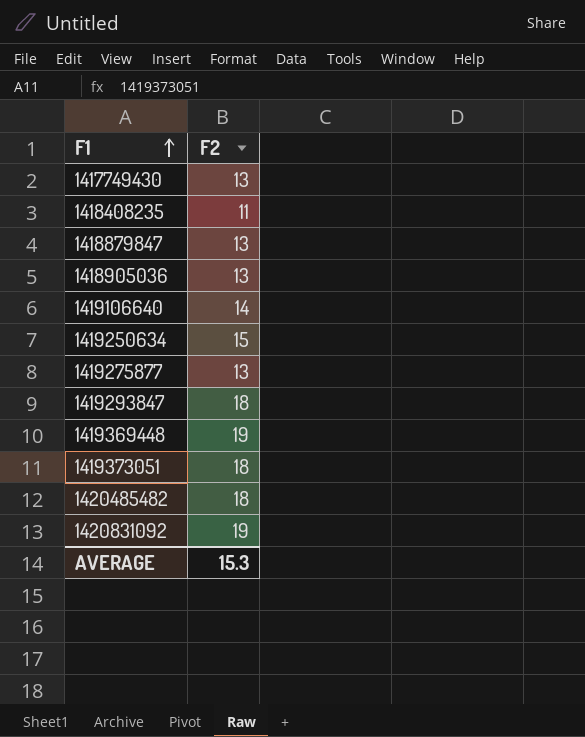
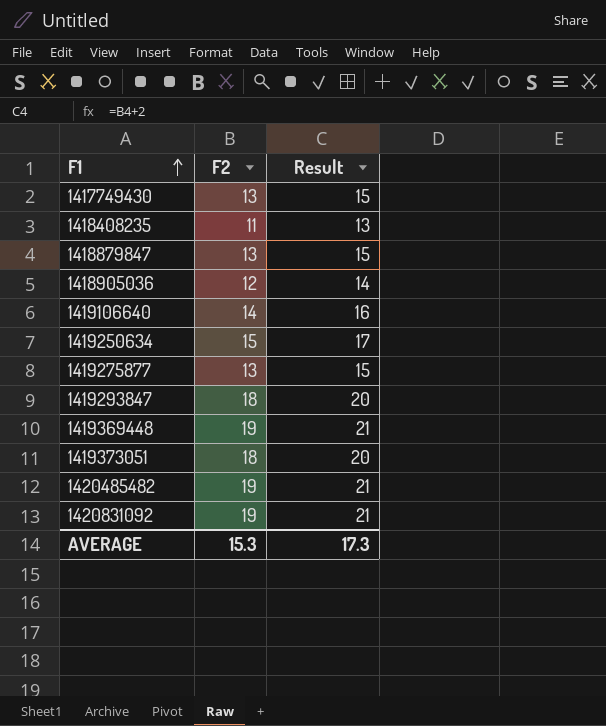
column Result | formula: none -> [F2] + 2
1418905036 | F2: 13 -> 12
1420485482 | F2: 18 -> 19

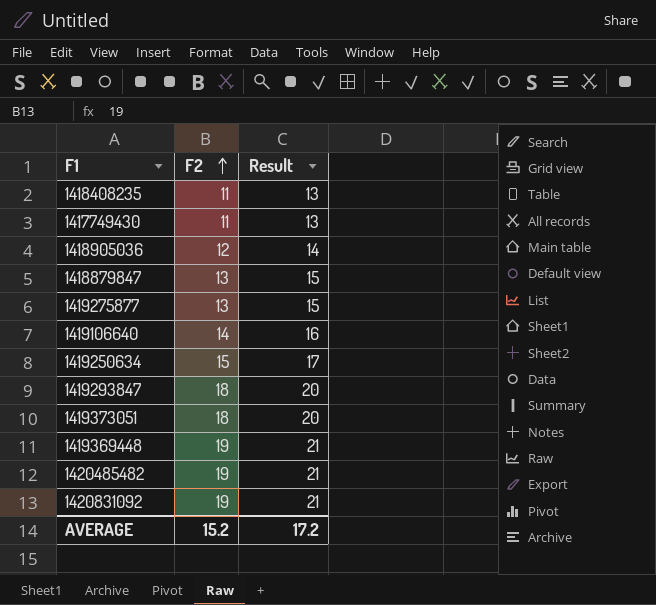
row order: F1 ascending -> F2 ascending
1417749430 | F2: 13 -> 11
1417749430 | Result: 15 -> 13
AVERAGE | F2: 15.3 -> 15.2
AVERAGE | Result: 17.3 -> 17.2

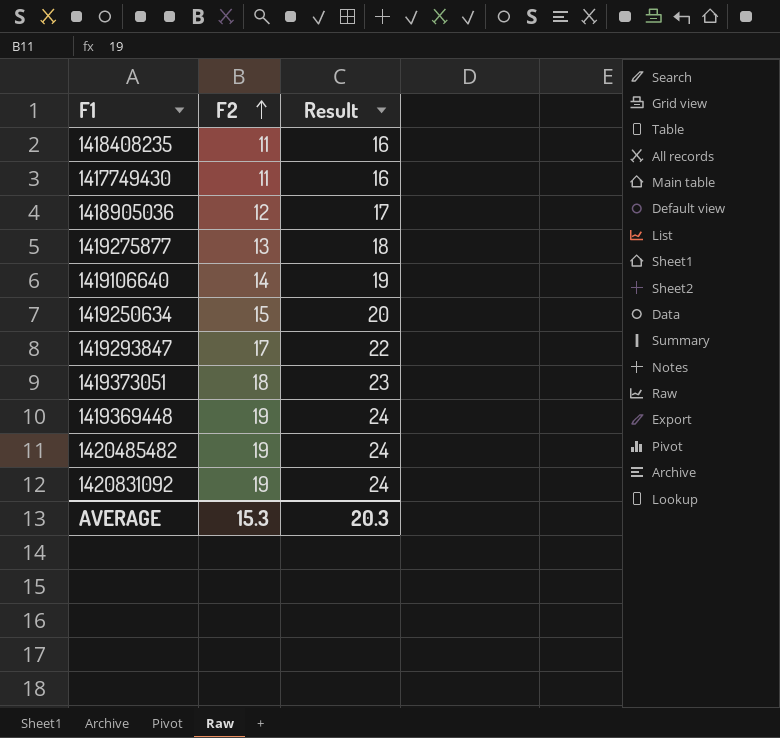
column Result | formula: [F2] + 2 -> [F2] + 5
row 1418879847: 13 | 15 -> none
1419293847 | F2: 18 -> 17
AVERAGE | F2: 15.2 -> 15.3
AVERAGE | Result: 17.2 -> 20.3

